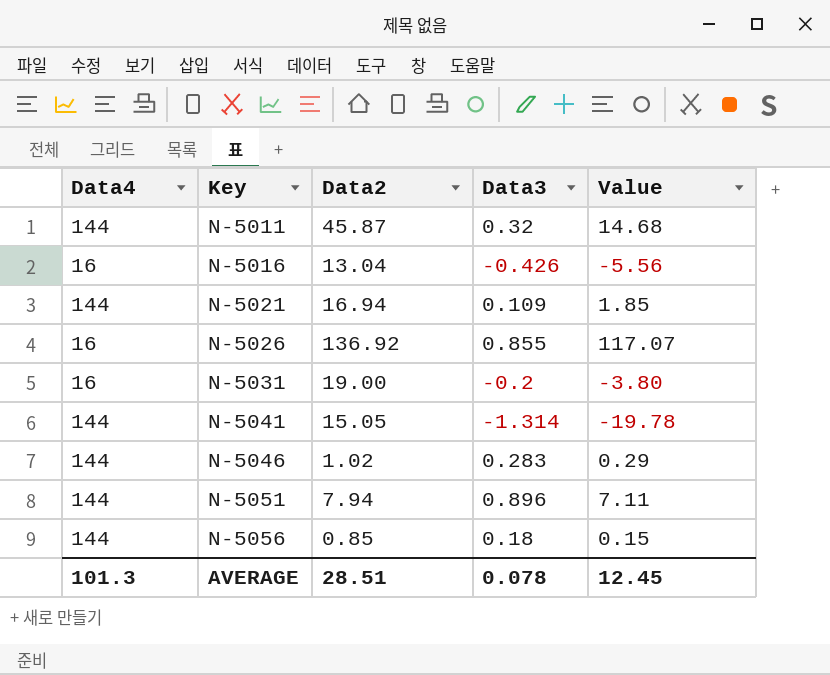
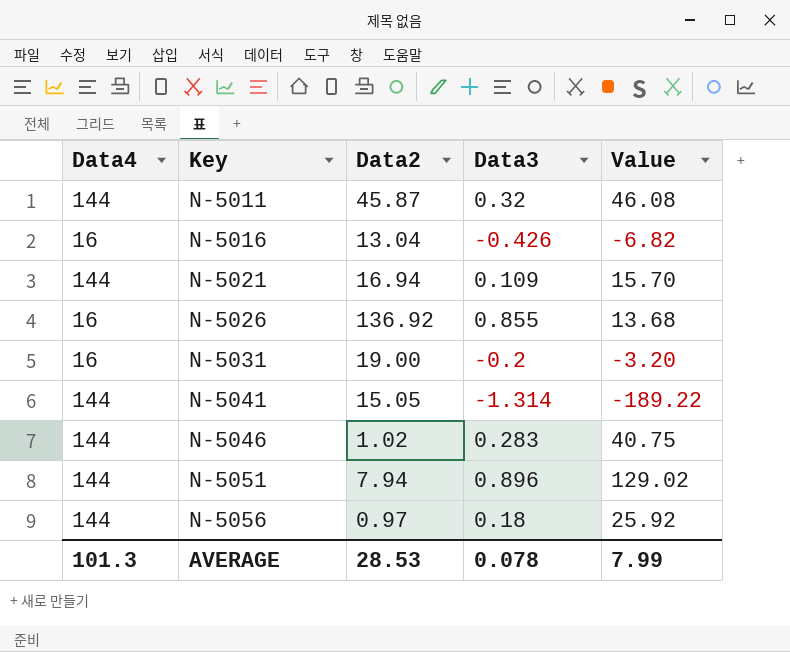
column Value | formula: [Data2] * [Data3] -> [Data4] * [Data3]
N-5056 | Data2: 0.85 -> 0.97
AVERAGE | Data2: 28.51 -> 28.53
AVERAGE | Value: 12.45 -> 7.99

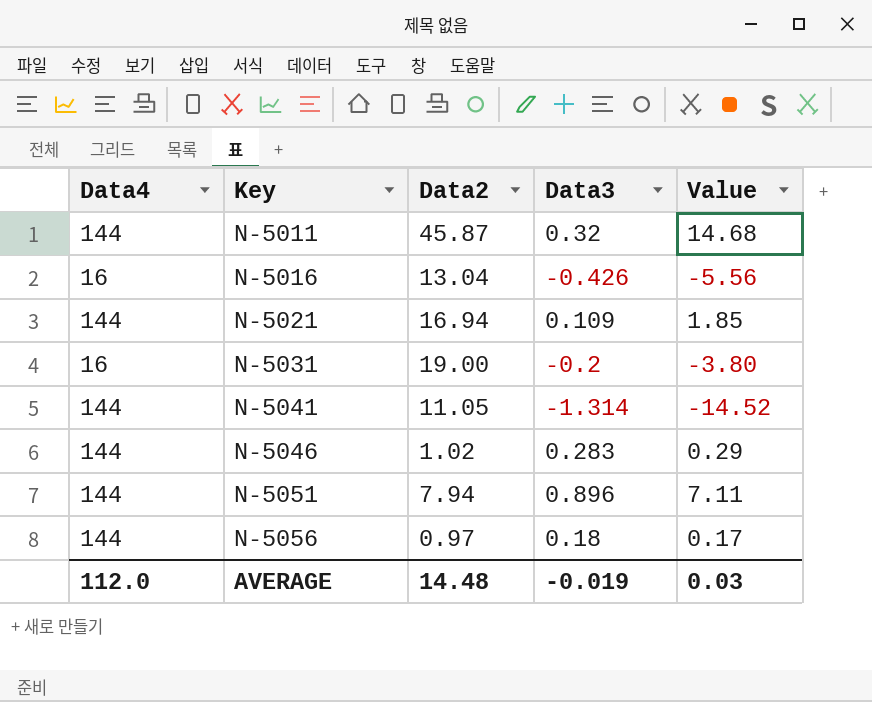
column Value | formula: [Data4] * [Data3] -> [Data2] * [Data3]
row N-5026: 16 | 136.92 | 0.855 | 13.68 -> none
N-5041 | Data2: 15.05 -> 11.05
AVERAGE | Data4: 101.3 -> 112.0
AVERAGE | Data2: 28.53 -> 14.48
AVERAGE | Data3: 0.078 -> -0.019
AVERAGE | Value: 7.99 -> 0.03

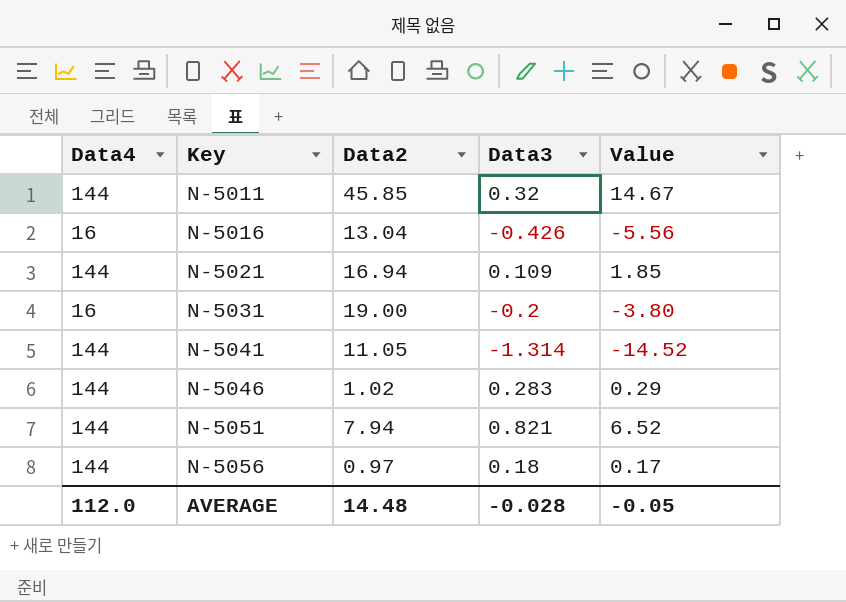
N-5011 | Data2: 45.87 -> 45.85
N-5011 | Value: 14.68 -> 14.67
N-5051 | Data3: 0.896 -> 0.821
N-5051 | Value: 7.11 -> 6.52
AVERAGE | Data3: -0.019 -> -0.028
AVERAGE | Value: 0.03 -> -0.05

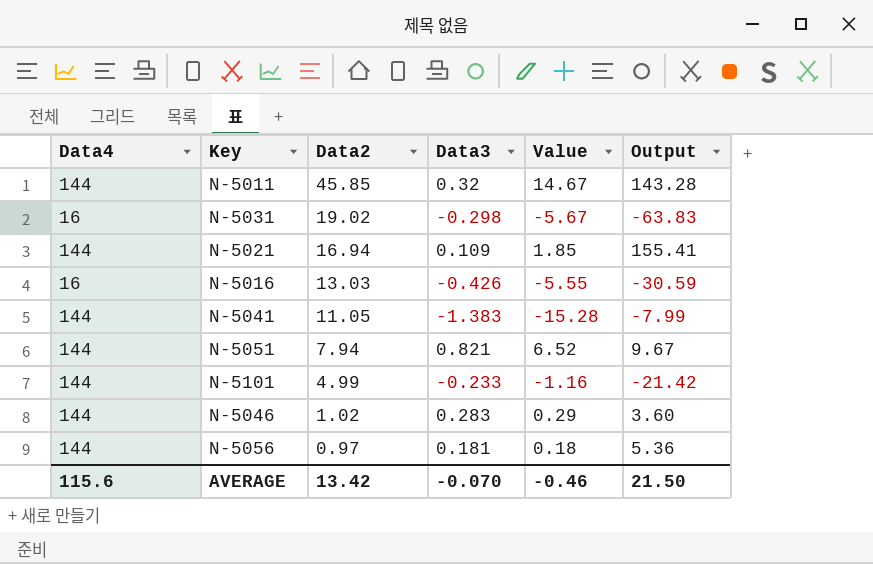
row order: Key ascending -> Data2 descending
column Output | formula: none -> [Data2] / [Data3]
N-5031 | Data2: 19.00 -> 19.02
N-5031 | Data3: -0.2 -> -0.298
N-5031 | Value: -3.80 -> -5.67
N-5016 | Data2: 13.04 -> 13.03
N-5016 | Value: -5.56 -> -5.55
N-5041 | Data3: -1.314 -> -1.383
N-5041 | Value: -14.52 -> -15.28
row N-5101: none -> 144 | 4.99 | -0.233 | -1.16 | -21.42
N-5056 | Data3: 0.18 -> 0.181
N-5056 | Value: 0.17 -> 0.18
AVERAGE | Data4: 112.0 -> 115.6
AVERAGE | Data2: 14.48 -> 13.42
AVERAGE | Data3: -0.028 -> -0.070
AVERAGE | Value: -0.05 -> -0.46

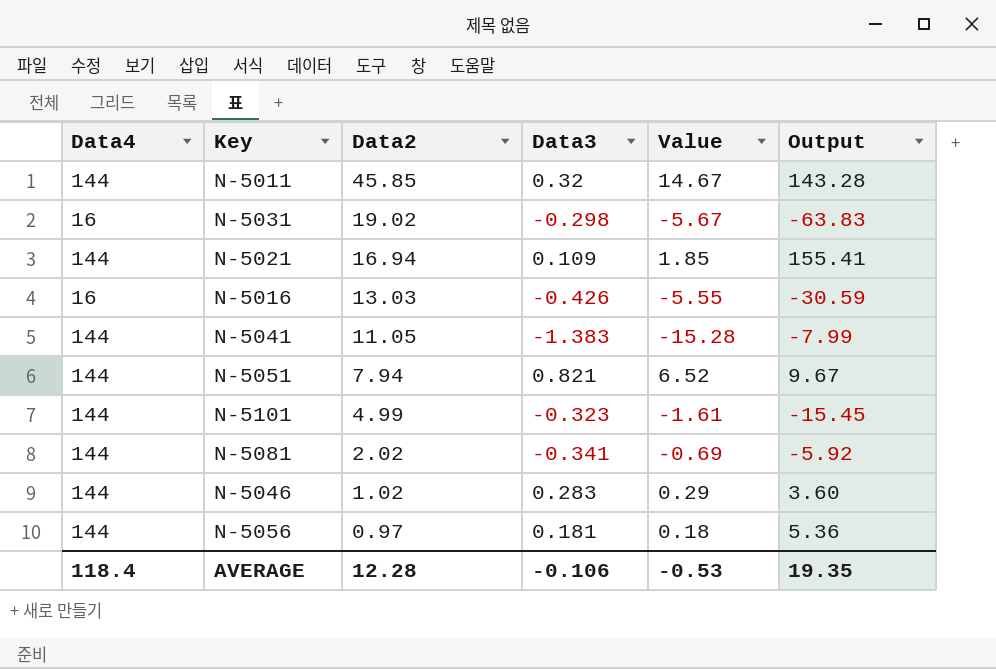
N-5101 | Data3: -0.233 -> -0.323
N-5101 | Value: -1.16 -> -1.61
N-5101 | Output: -21.42 -> -15.45
row N-5081: none -> 144 | 2.02 | -0.341 | -0.69 | -5.92
AVERAGE | Data4: 115.6 -> 118.4
AVERAGE | Data2: 13.42 -> 12.28
AVERAGE | Data3: -0.070 -> -0.106
AVERAGE | Value: -0.46 -> -0.53
AVERAGE | Output: 21.50 -> 19.35

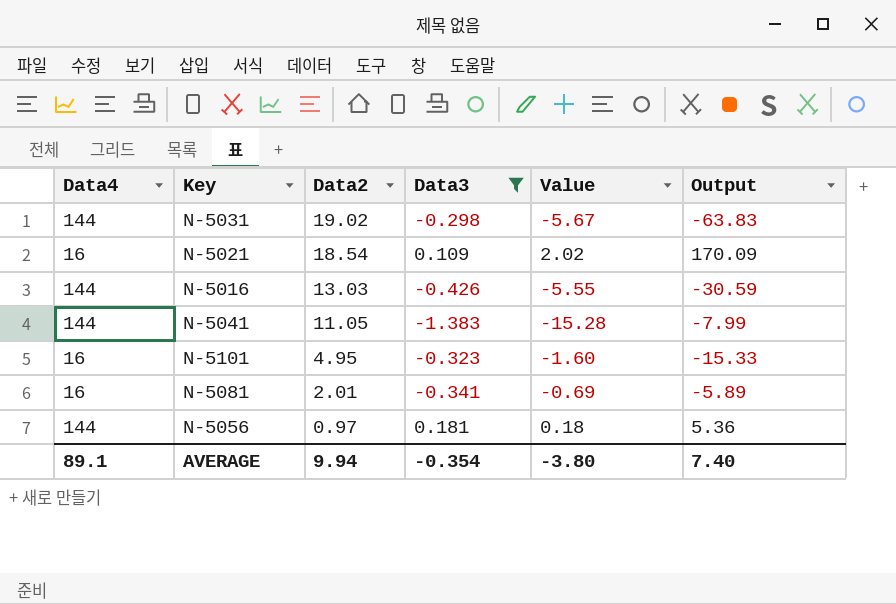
filter: none -> Data3 <= 0.181
N-5031 | Data4: 16 -> 144
N-5021 | Data4: 144 -> 16
N-5021 | Data2: 16.94 -> 18.54
N-5021 | Value: 1.85 -> 2.02
N-5021 | Output: 155.41 -> 170.09
N-5016 | Data4: 16 -> 144
N-5101 | Data4: 144 -> 16
N-5101 | Data2: 4.99 -> 4.95
N-5101 | Value: -1.61 -> -1.60
N-5101 | Output: -15.45 -> -15.33
N-5081 | Data4: 144 -> 16
N-5081 | Data2: 2.02 -> 2.01
N-5081 | Output: -5.92 -> -5.89
AVERAGE | Data4: 118.4 -> 89.1
AVERAGE | Data2: 12.28 -> 9.94
AVERAGE | Data3: -0.106 -> -0.354
AVERAGE | Value: -0.53 -> -3.80
AVERAGE | Output: 19.35 -> 7.40

